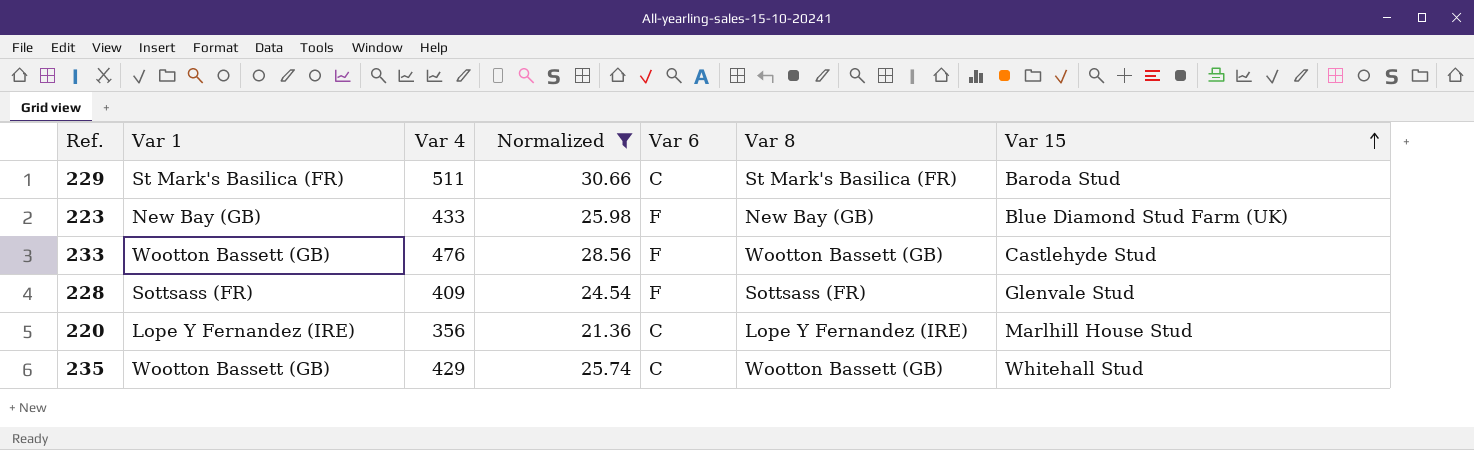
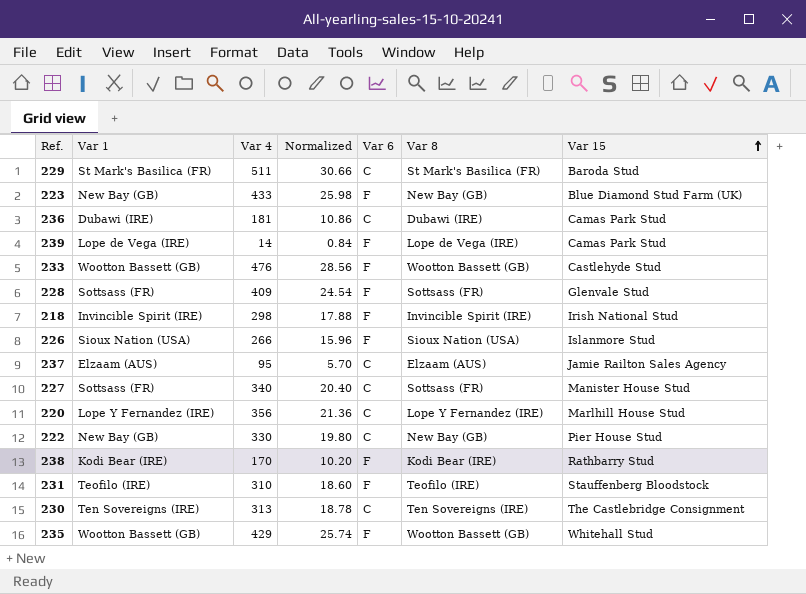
filter: Normalized >= 21.36 -> none
235 | Var 6: C -> F

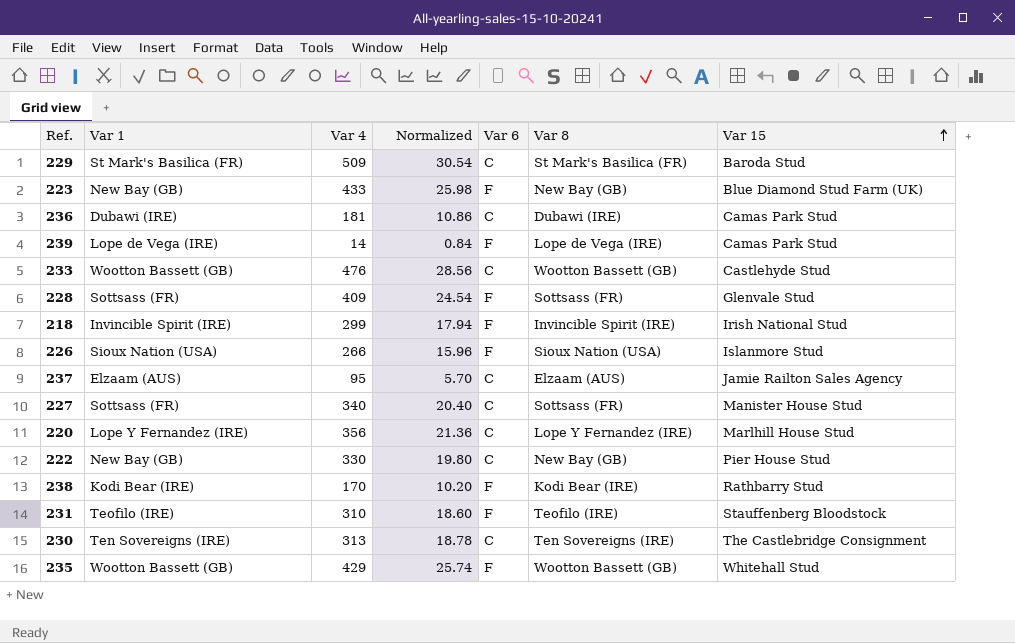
229 | Var 4: 511 -> 509
229 | Normalized: 30.66 -> 30.54
233 | Var 6: F -> C
218 | Var 4: 298 -> 299
218 | Normalized: 17.88 -> 17.94

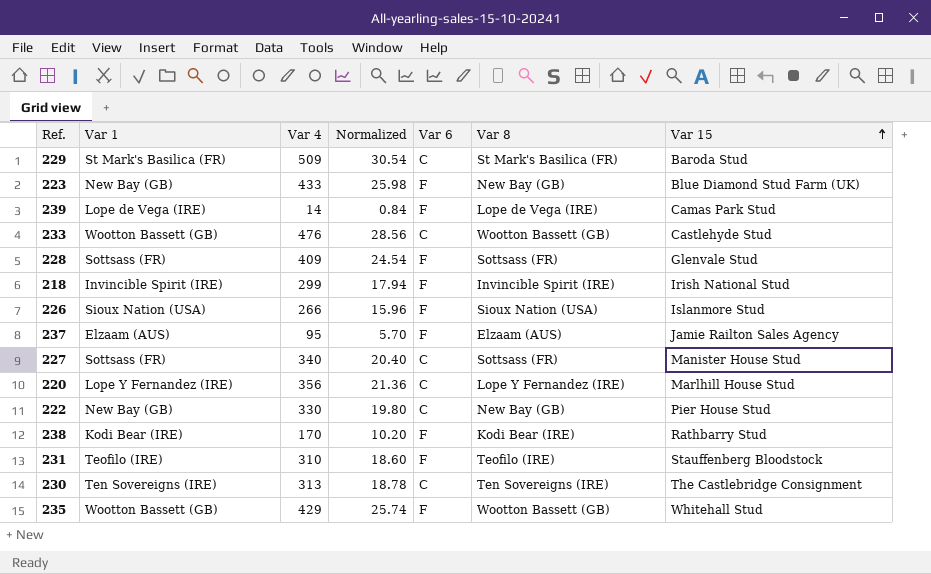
row 236: Dubawi (IRE) | 181 | 10.86 | C | Dubawi (IRE) | Camas Park Stud -> none
237 | Var 6: C -> F

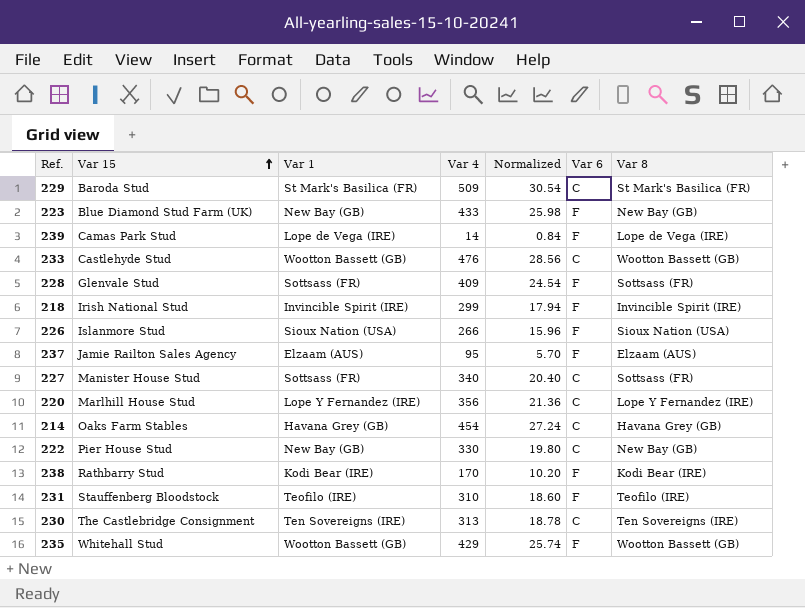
column Var 15 | position: 7 -> 2
row 214: none -> Oaks Farm Stables | Havana Grey (GB) | 454 | 27.24 | C | Havana Grey (GB)

